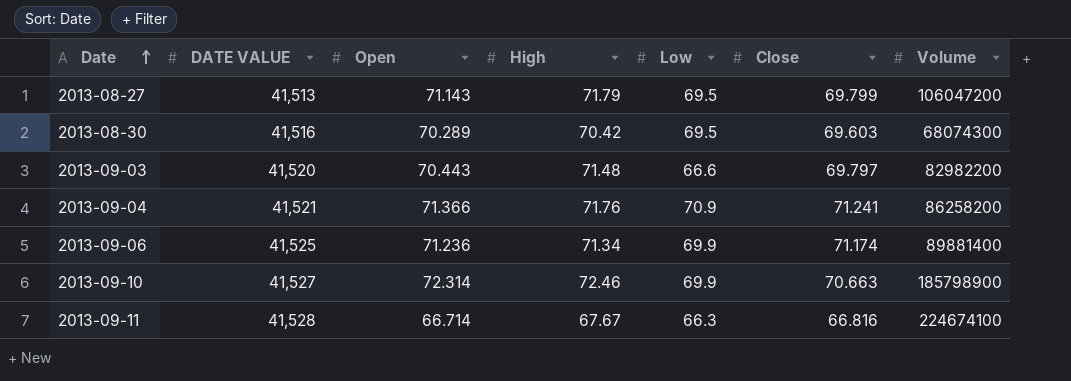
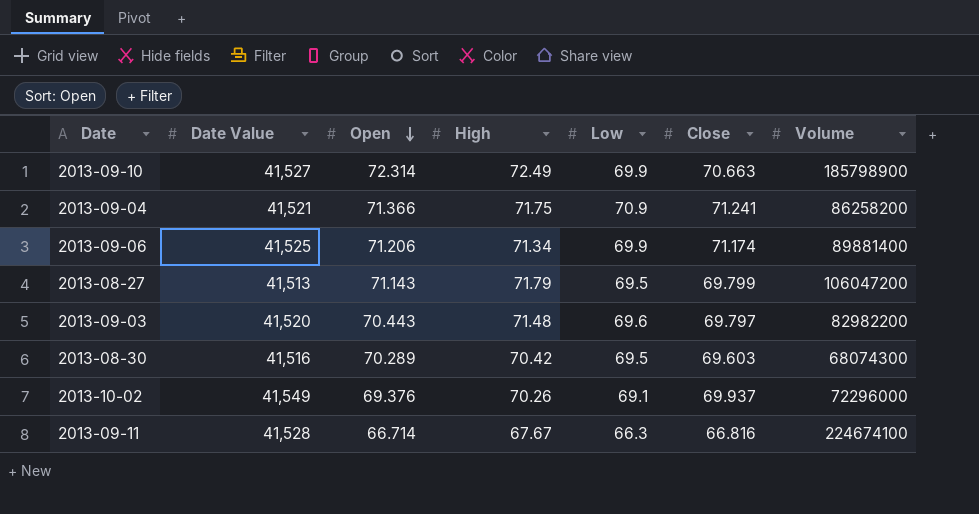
row order: Date ascending -> Open descending
column name: DATE VALUE -> Date Value
2013-09-10 | High: 72.46 -> 72.49
2013-09-04 | High: 71.76 -> 71.75
2013-09-06 | Open: 71.236 -> 71.206
2013-09-03 | Low: 66.6 -> 69.6
row 2013-10-02: none -> 41,549 | 69.376 | 70.26 | 69.1 | 69.937 | 72296000

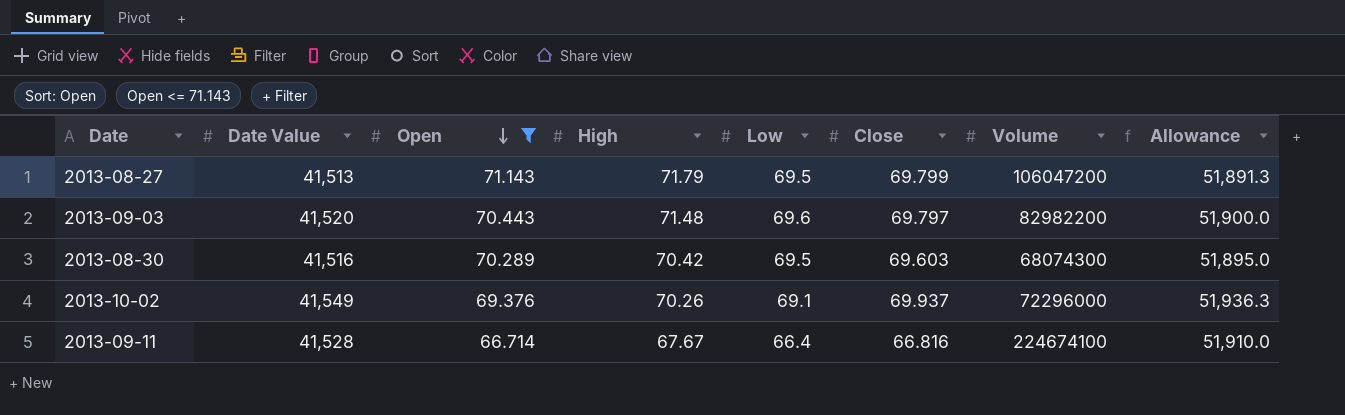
filter: none -> Open <= 71.143
column Allowance | formula: none -> [Date Value] * 1.25
2013-09-11 | Low: 66.3 -> 66.4

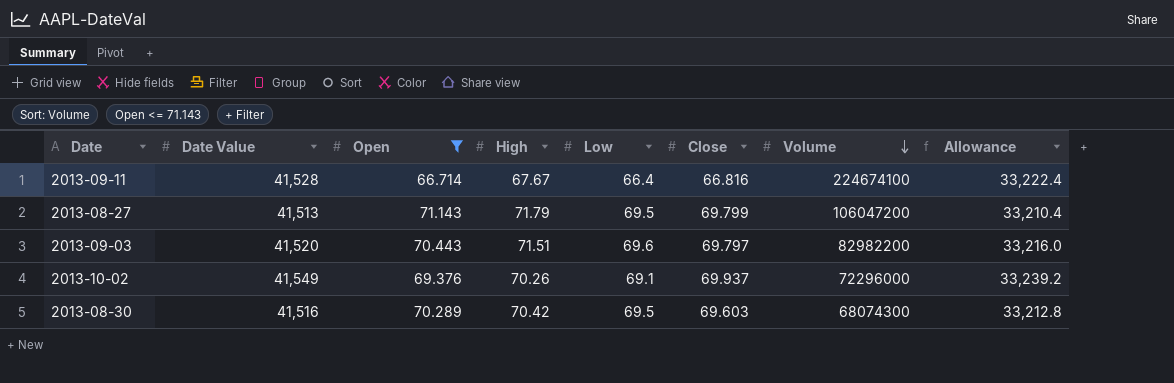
row order: Open descending -> Volume descending
column Allowance | formula: [Date Value] * 1.25 -> [Date Value] * 0.8
2013-09-03 | High: 71.48 -> 71.51

